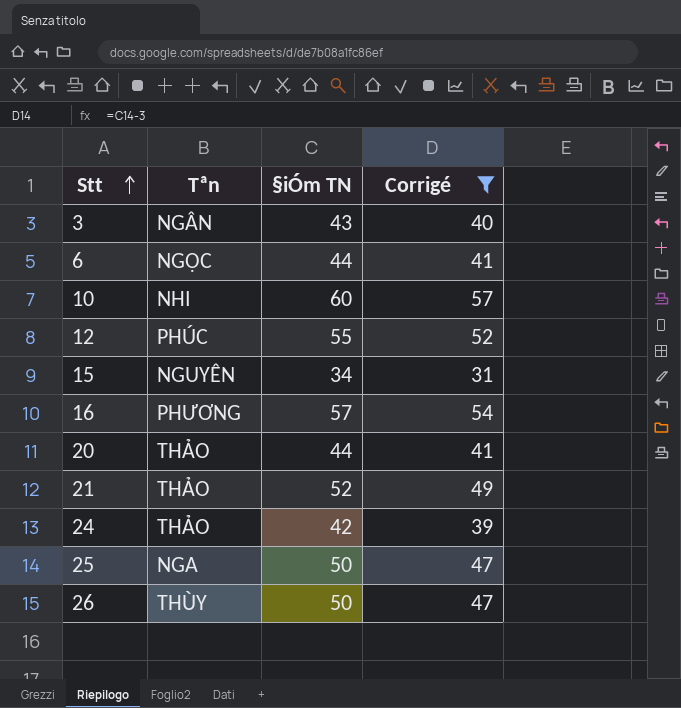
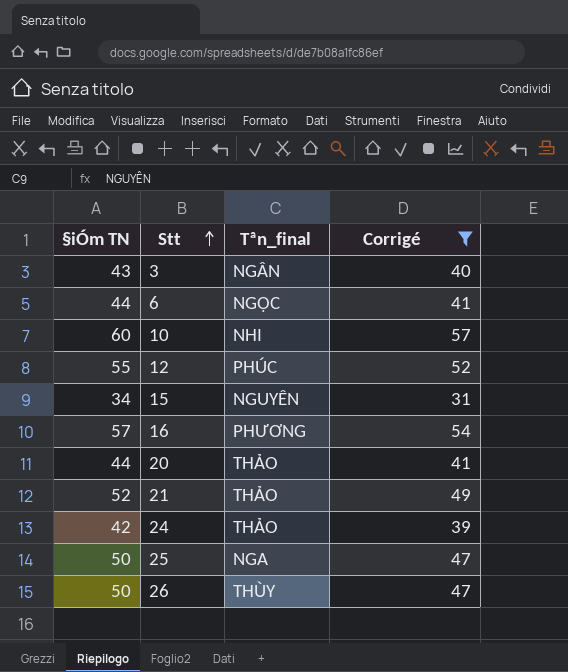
column §iÓm TN | position: 3 -> 1
column name: Tªn -> Tªn_final

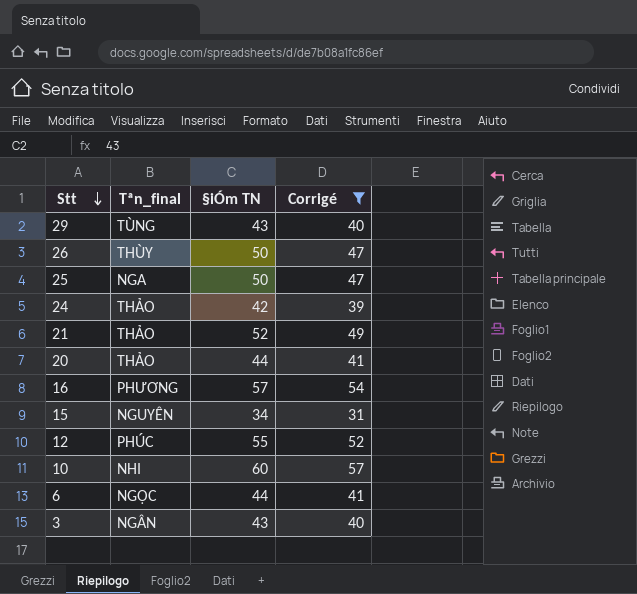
row order: Stt ascending -> Stt descending
column §iÓm TN | position: 1 -> 3
row 29: none -> TÙNG | 43 | 40

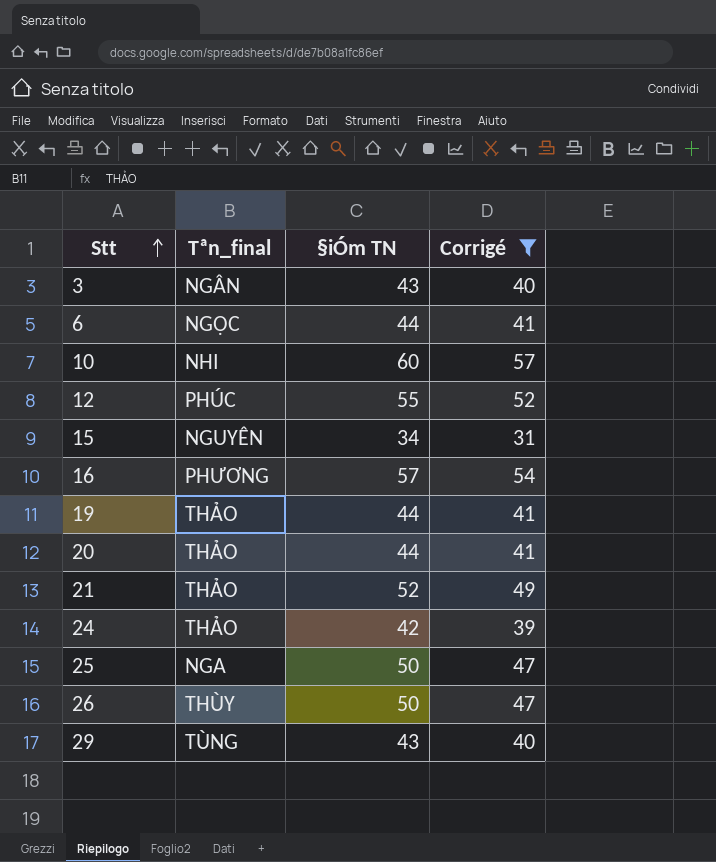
row order: Stt descending -> Stt ascending
row 19: none -> THẢO | 44 | 41

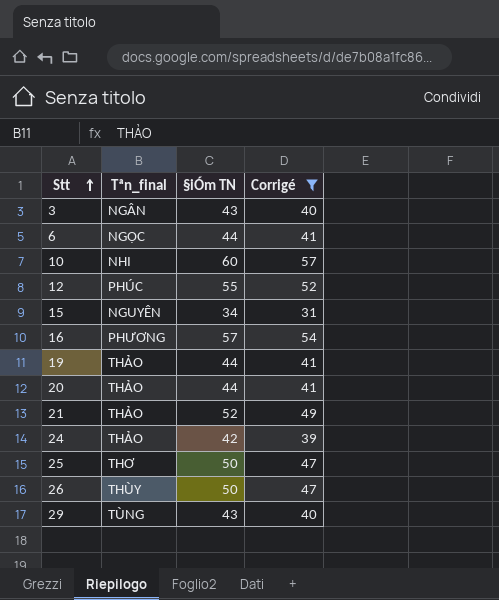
25 | Tªn_final: NGA -> THƠ

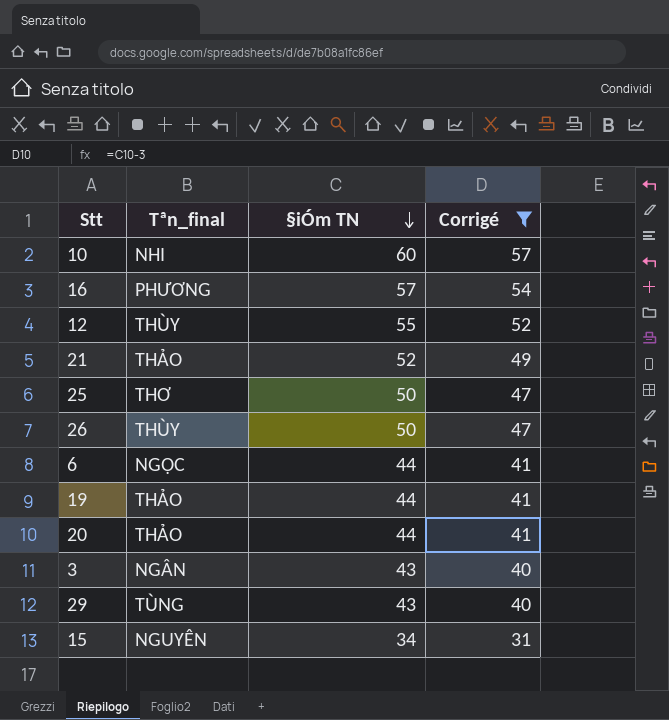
row order: Stt ascending -> §iÓm TN descending
row 24: THẢO | 42 | 39 -> none
12 | Tªn_final: PHÚC -> THÙY

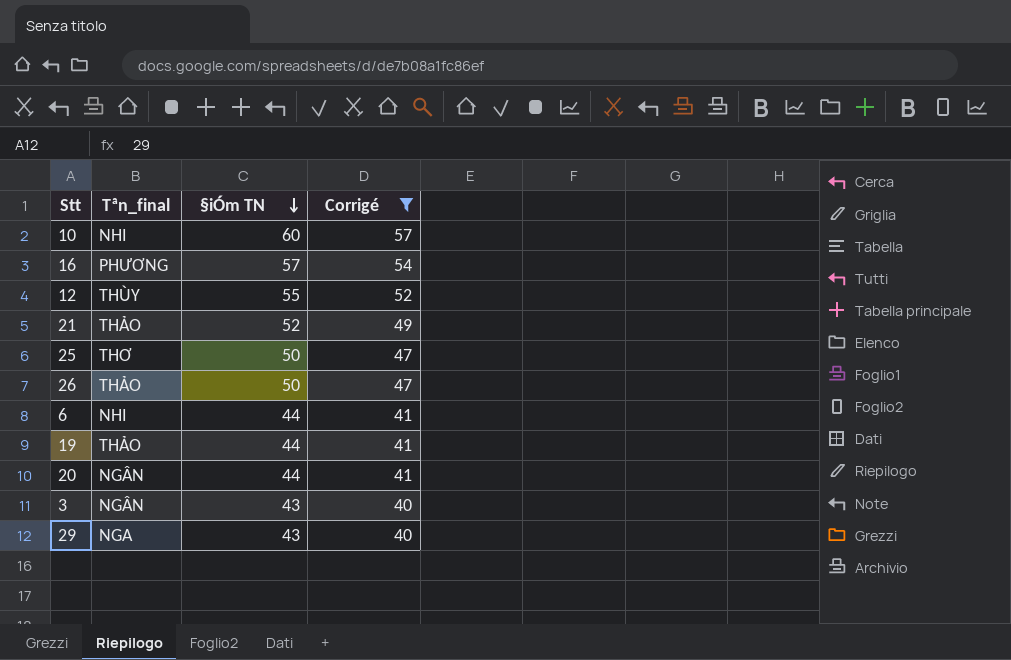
row 15: NGUYÊN | 34 | 31 -> none
26 | Tªn_final: THÙY -> THẢO
6 | Tªn_final: NGỌC -> NHI
20 | Tªn_final: THẢO -> NGÂN
29 | Tªn_final: TÙNG -> NGA

